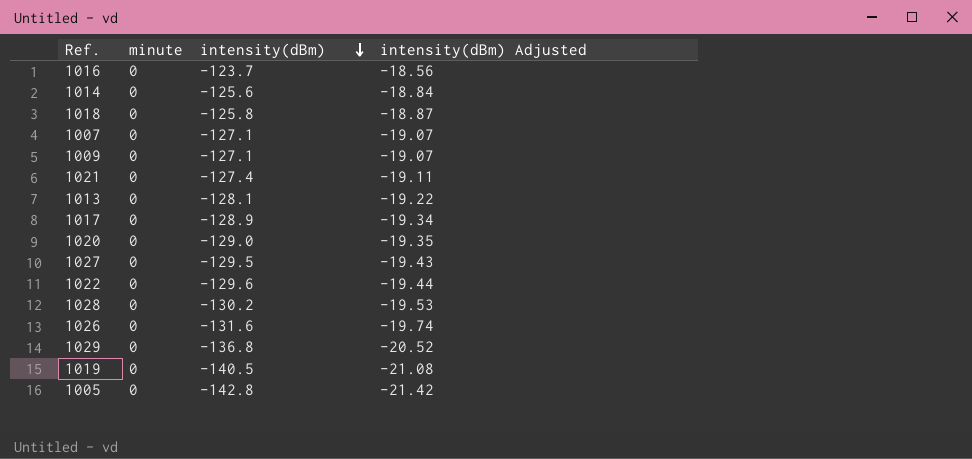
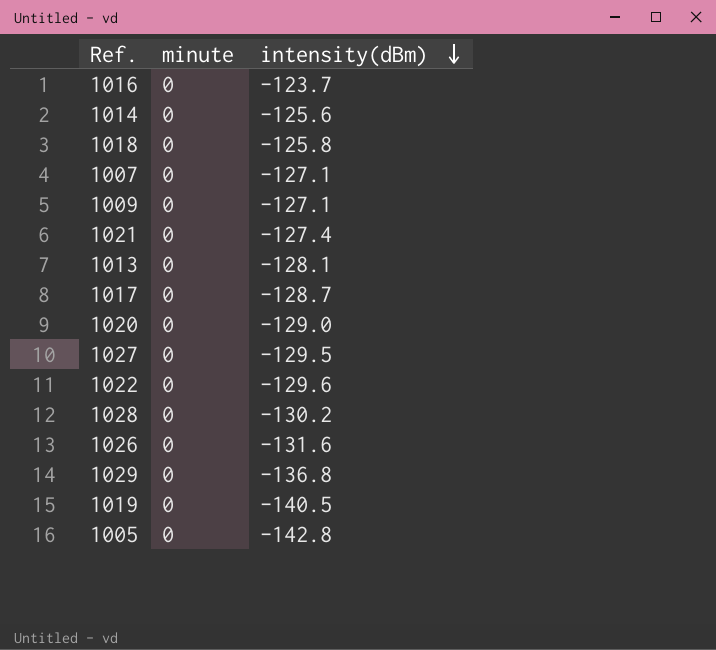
column intensity(dBm) Adjusted | formula: [intensity(dBm)] * 0.15 -> none
1017 | intensity(dBm): -128.9 -> -128.7

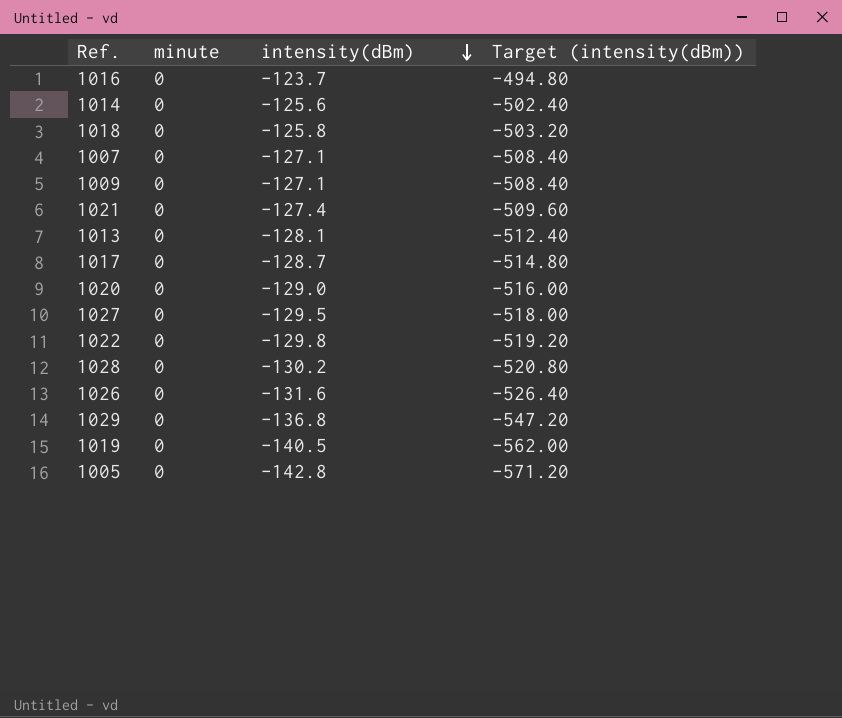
column Target (intensity(dBm)) | formula: none -> [intensity(dBm)] * 4
1022 | intensity(dBm): -129.6 -> -129.8

